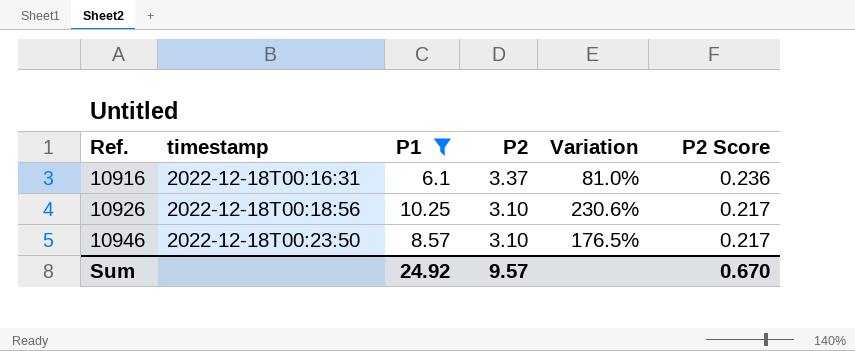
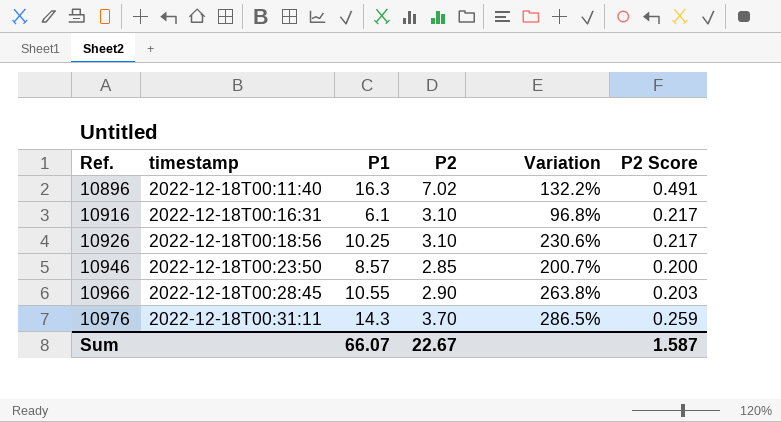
filter: P1 <= 10.25 -> none
10916 | P2: 3.37 -> 3.10
10916 | Variation: 81.0% -> 96.8%
10916 | P2 Score: 0.236 -> 0.217
10946 | P2: 3.10 -> 2.85
10946 | Variation: 176.5% -> 200.7%
10946 | P2 Score: 0.217 -> 0.200
Sum | P1: 24.92 -> 66.07
Sum | P2: 9.57 -> 22.67
Sum | P2 Score: 0.670 -> 1.587

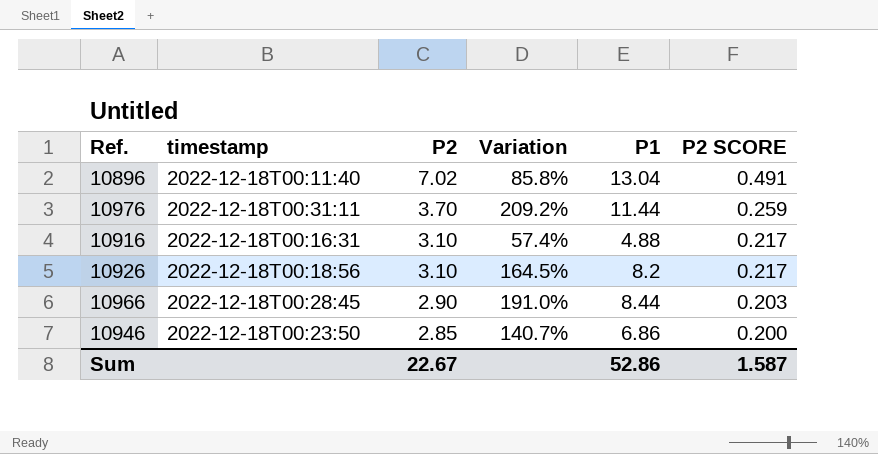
row order: Ref. ascending -> P2 descending
column P1 | position: 3 -> 5
column name: P2 Score -> P2 SCORE
10896 | Variation: 132.2% -> 85.8%
10896 | P1: 16.3 -> 13.04
10976 | Variation: 286.5% -> 209.2%
10976 | P1: 14.3 -> 11.44
10916 | Variation: 96.8% -> 57.4%
10916 | P1: 6.1 -> 4.88
10926 | Variation: 230.6% -> 164.5%
10926 | P1: 10.25 -> 8.2
10966 | Variation: 263.8% -> 191.0%
10966 | P1: 10.55 -> 8.44
10946 | Variation: 200.7% -> 140.7%
10946 | P1: 8.57 -> 6.86
Sum | P1: 66.07 -> 52.86

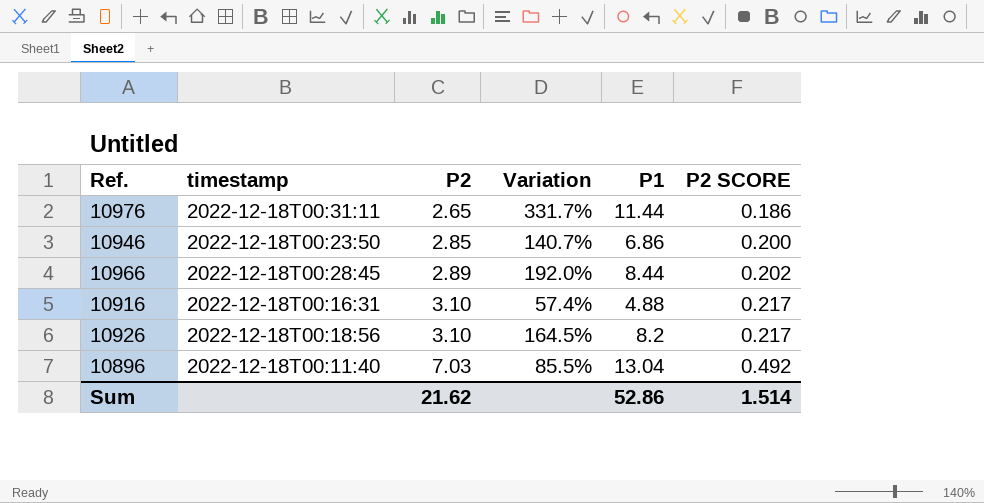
row order: P2 descending -> P2 ascending
10976 | P2: 3.70 -> 2.65
10976 | Variation: 209.2% -> 331.7%
10976 | P2 SCORE: 0.259 -> 0.186
10966 | P2: 2.90 -> 2.89
10966 | Variation: 191.0% -> 192.0%
10966 | P2 SCORE: 0.203 -> 0.202
10896 | P2: 7.02 -> 7.03
10896 | Variation: 85.8% -> 85.5%
10896 | P2 SCORE: 0.491 -> 0.492
Sum | P2: 22.67 -> 21.62
Sum | P2 SCORE: 1.587 -> 1.514

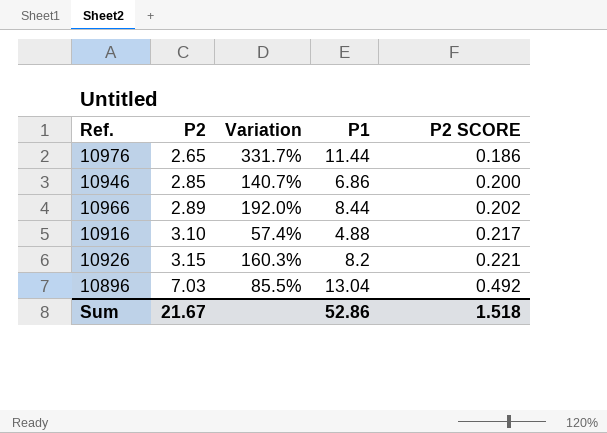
column timestamp | position: 2 -> none
10926 | P2: 3.10 -> 3.15
10926 | Variation: 164.5% -> 160.3%
10926 | P2 SCORE: 0.217 -> 0.221
Sum | P2: 21.62 -> 21.67
Sum | P2 SCORE: 1.514 -> 1.518

